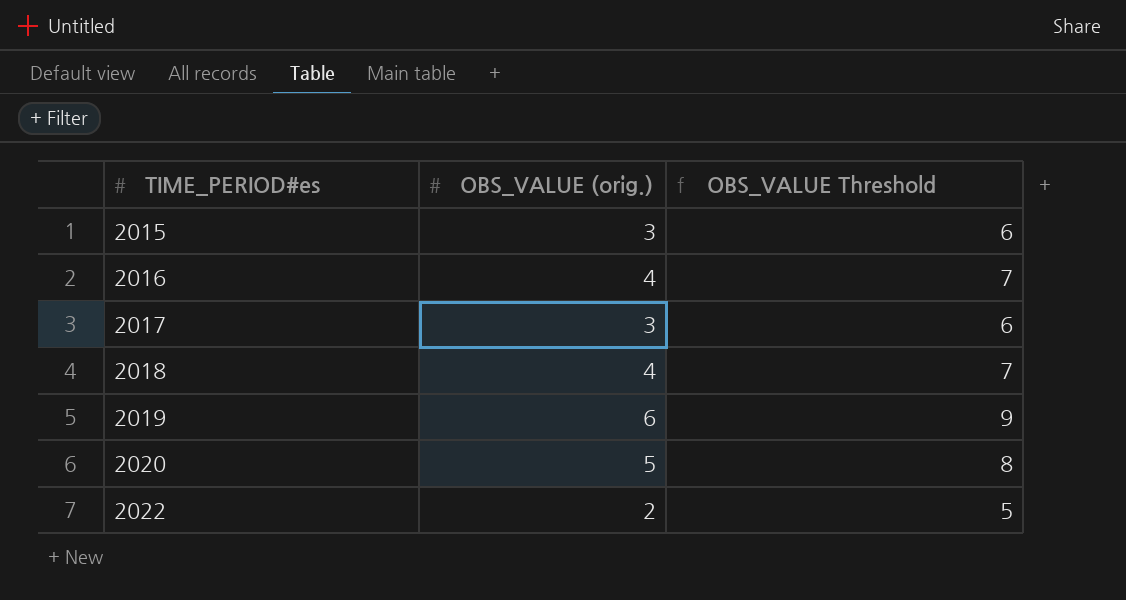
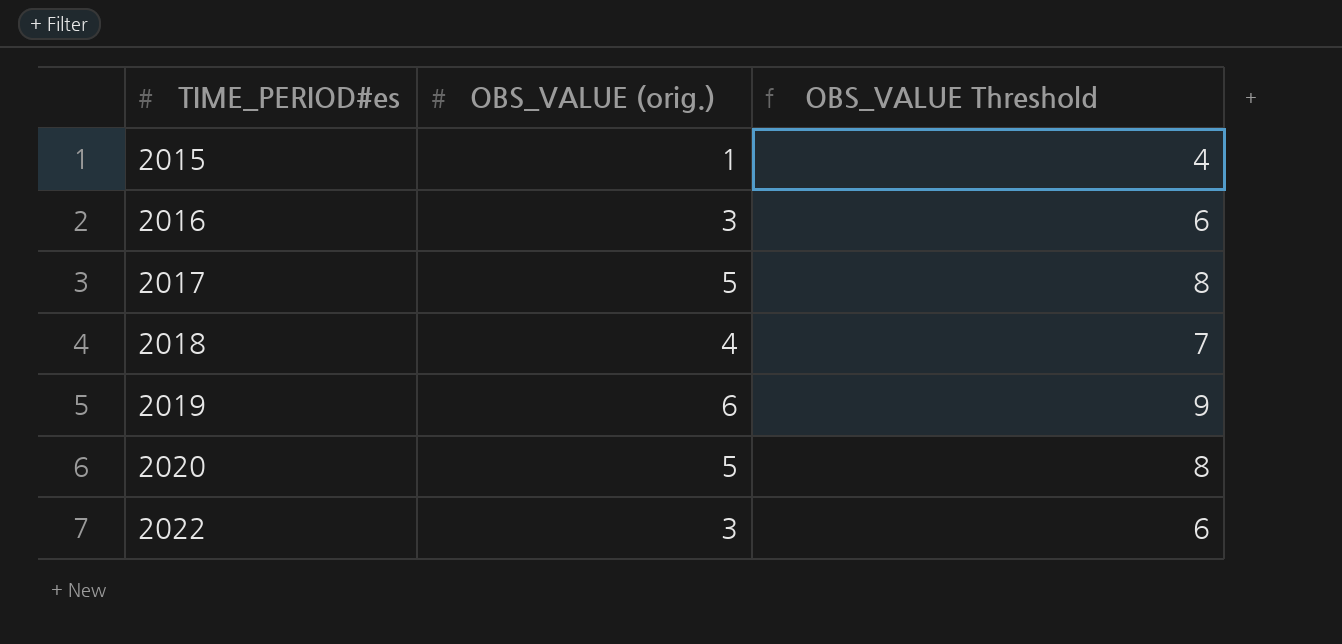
2015 | OBS_VALUE (orig.): 3 -> 1
2015 | OBS_VALUE Threshold: 6 -> 4
2016 | OBS_VALUE (orig.): 4 -> 3
2016 | OBS_VALUE Threshold: 7 -> 6
2017 | OBS_VALUE (orig.): 3 -> 5
2017 | OBS_VALUE Threshold: 6 -> 8
2022 | OBS_VALUE (orig.): 2 -> 3
2022 | OBS_VALUE Threshold: 5 -> 6

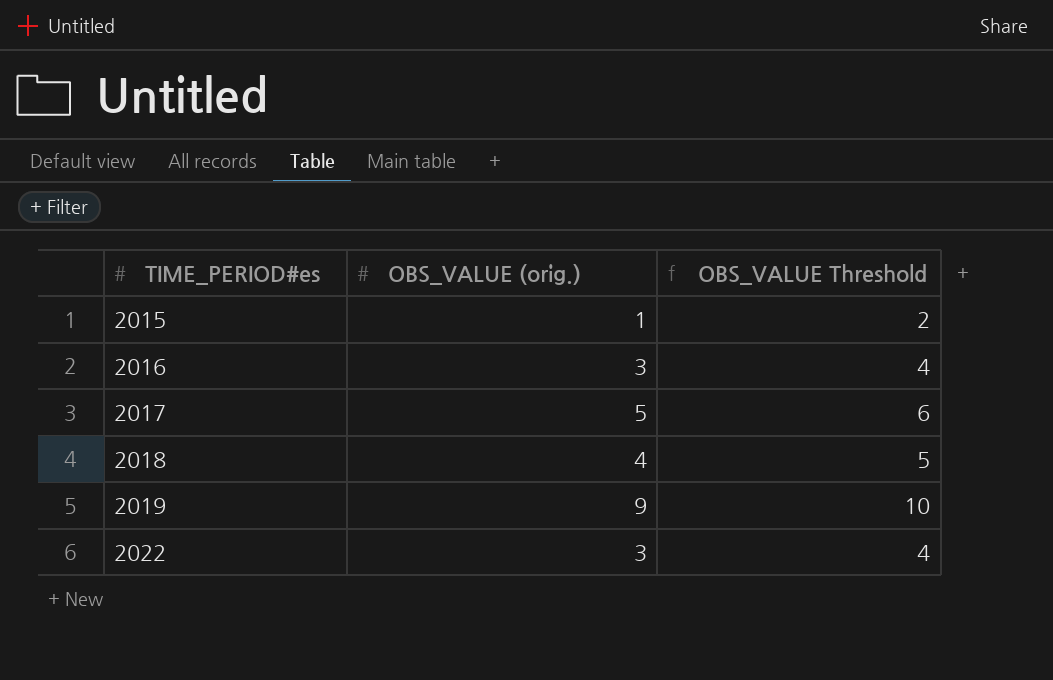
column OBS_VALUE Threshold | formula: [OBS_VALUE (orig.)] + 3 -> [OBS_VALUE (orig.)] + 1
row 2020: 5 | 8 -> none
2019 | OBS_VALUE (orig.): 6 -> 9

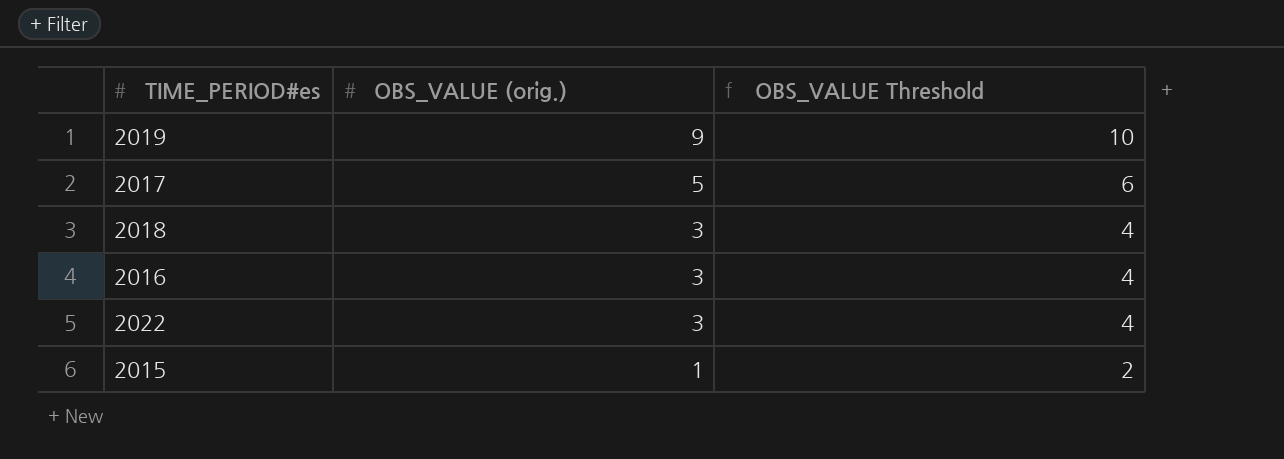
row order: TIME_PERIOD#es ascending -> OBS_VALUE (orig.) descending
2018 | OBS_VALUE (orig.): 4 -> 3
2018 | OBS_VALUE Threshold: 5 -> 4

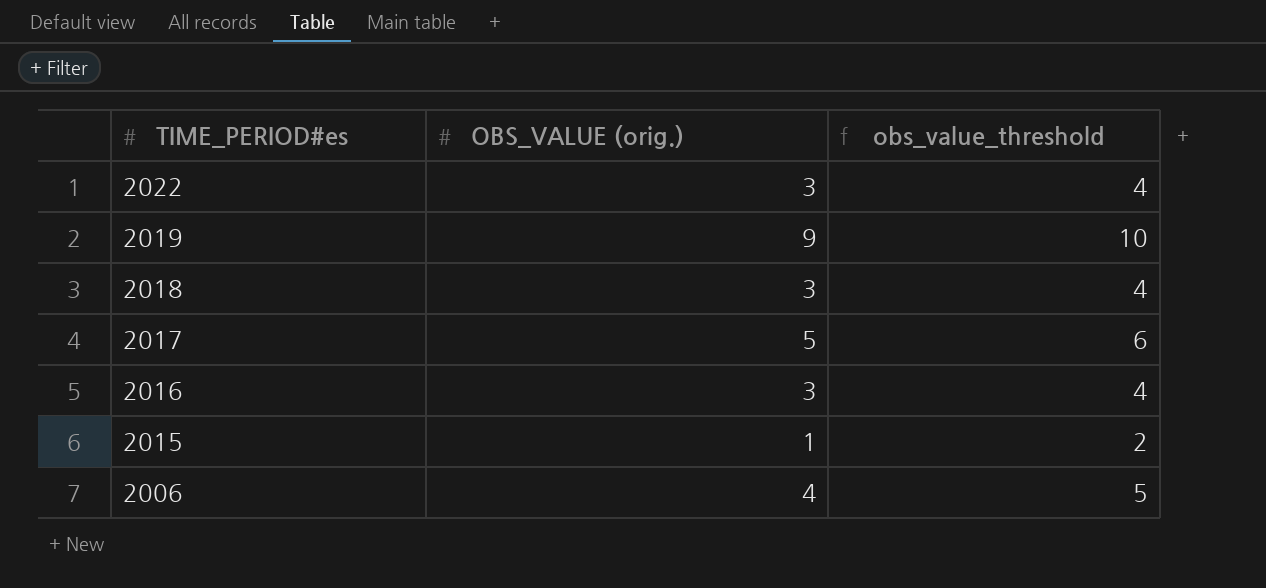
row order: OBS_VALUE (orig.) descending -> TIME_PERIOD#es descending
column name: OBS_VALUE Threshold -> obs_value_threshold
row 2006: none -> 4 | 5

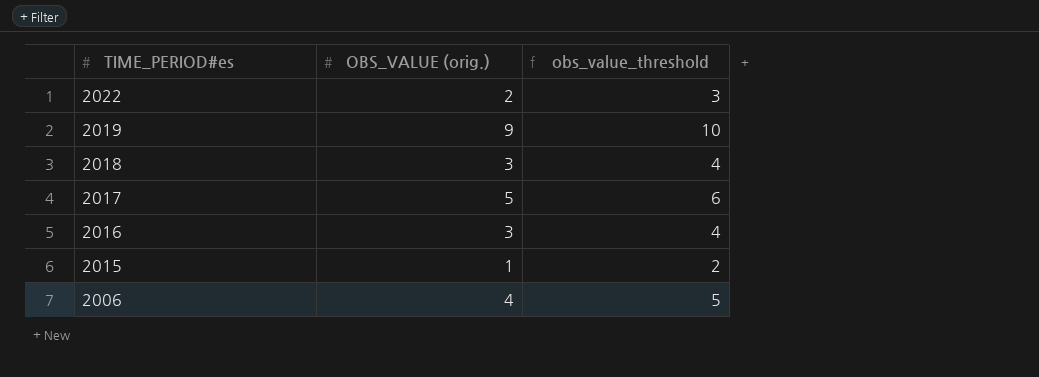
2022 | OBS_VALUE (orig.): 3 -> 2
2022 | obs_value_threshold: 4 -> 3

